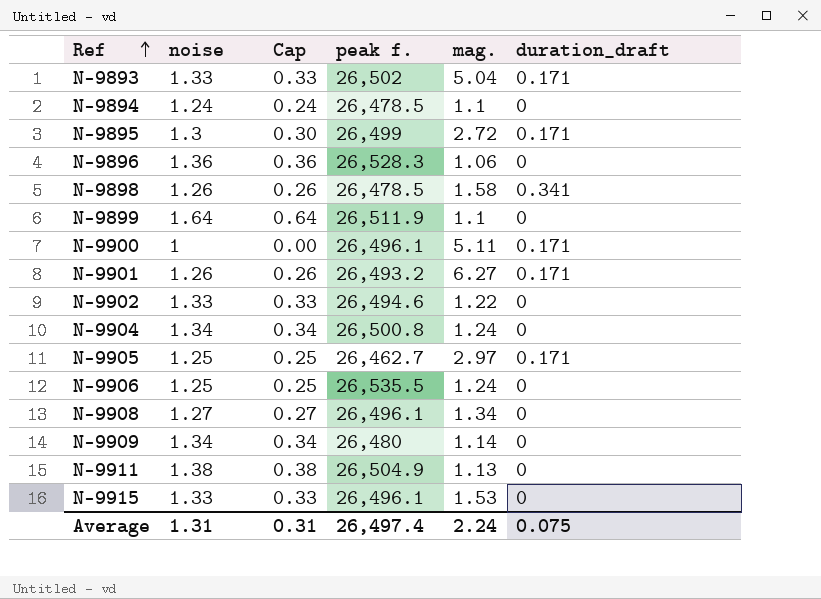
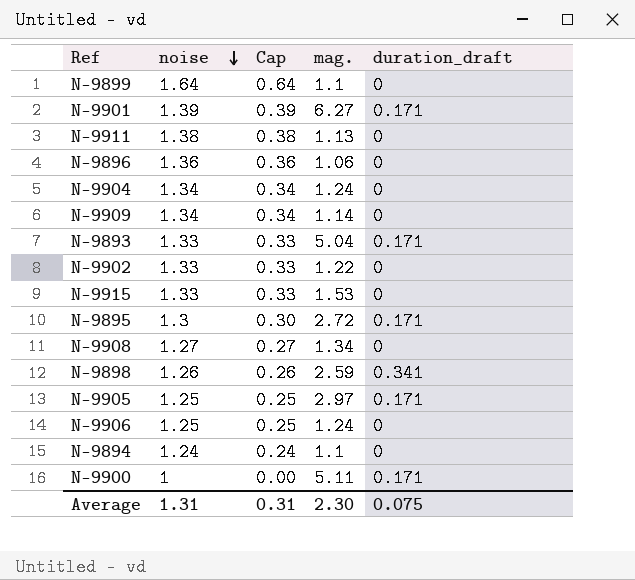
row order: Ref ascending -> noise descending
column peak f. | position: 4 -> none
N-9901 | noise: 1.26 -> 1.39
N-9901 | Cap: 0.26 -> 0.39
N-9898 | mag.: 1.58 -> 2.59
Average | mag.: 2.24 -> 2.30

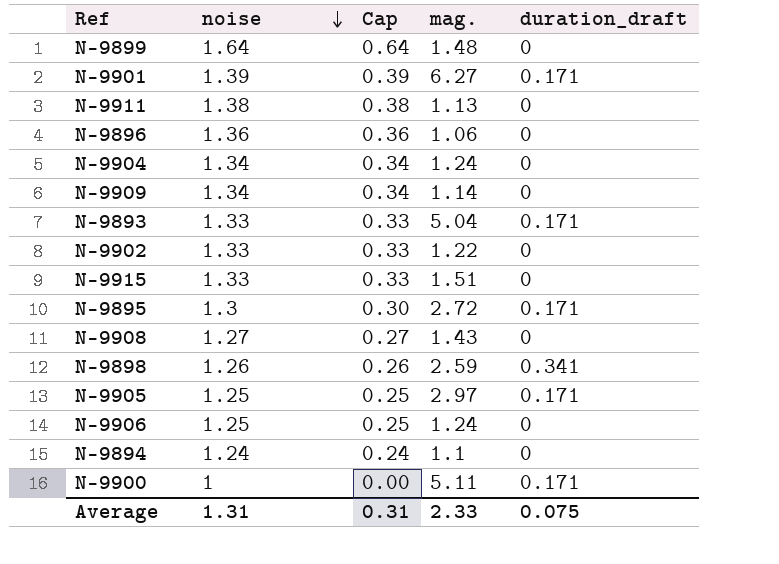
N-9899 | mag.: 1.1 -> 1.48
N-9915 | mag.: 1.53 -> 1.51
N-9908 | mag.: 1.34 -> 1.43
Average | mag.: 2.30 -> 2.33

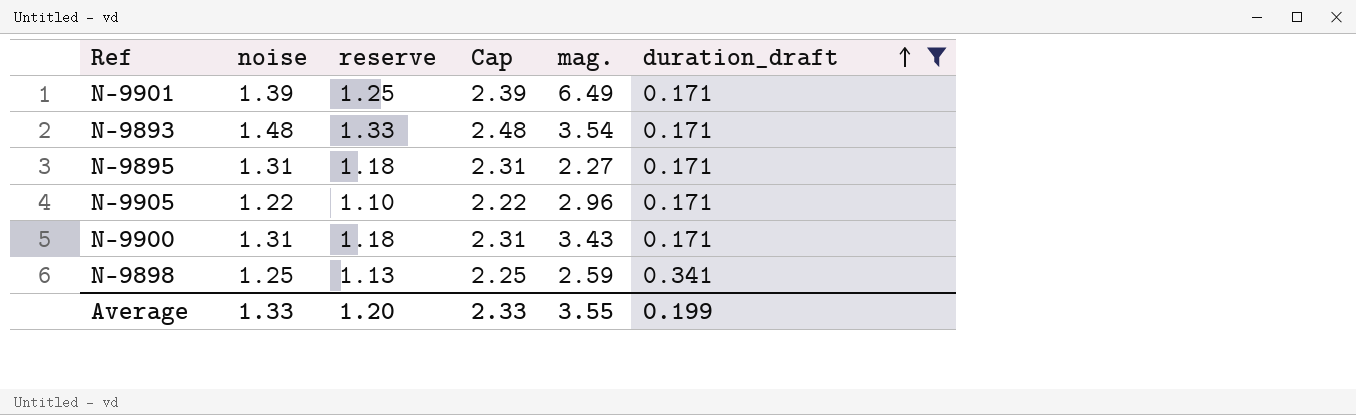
filter: none -> duration_draft != 0
row order: noise descending -> duration_draft ascending
column reserve | formula: none -> [noise] * 0.9
column Cap | formula: [noise] - 1 -> [noise] + 1
N-9901 | mag.: 6.27 -> 6.49
N-9893 | noise: 1.33 -> 1.48
N-9893 | mag.: 5.04 -> 3.54
N-9895 | noise: 1.3 -> 1.31
N-9895 | mag.: 2.72 -> 2.27
N-9905 | noise: 1.25 -> 1.22
N-9905 | mag.: 2.97 -> 2.96
N-9900 | noise: 1 -> 1.31
N-9900 | mag.: 5.11 -> 3.43
N-9898 | noise: 1.26 -> 1.25
Average | noise: 1.31 -> 1.33
Average | Cap: 0.31 -> 2.33
Average | mag.: 2.33 -> 3.55
Average | duration_draft: 0.075 -> 0.199

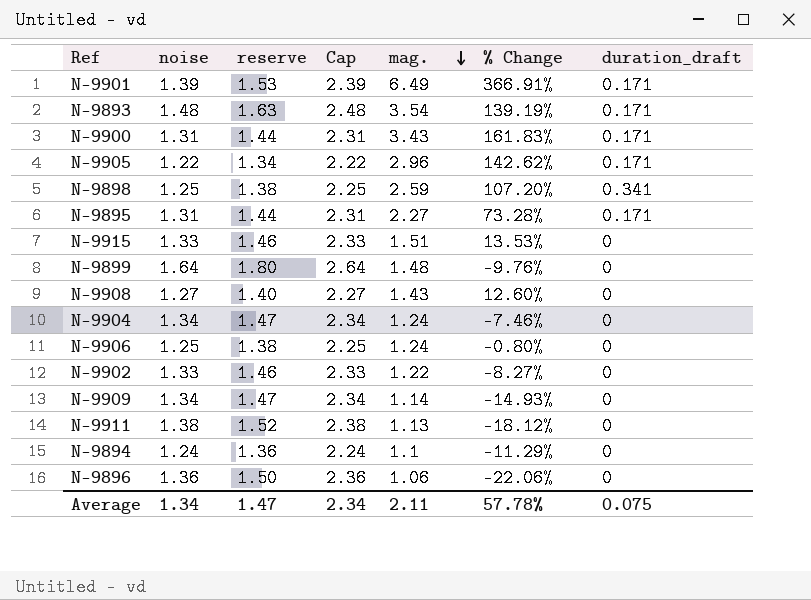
filter: duration_draft != 0 -> none
row order: duration_draft ascending -> mag. descending
column reserve | formula: [noise] * 0.9 -> [noise] * 1.1
column % Change | formula: none -> ([mag.] - [noise]) / [noise]
Average | noise: 1.33 -> 1.34
Average | reserve: 1.20 -> 1.47
Average | Cap: 2.33 -> 2.34
Average | mag.: 3.55 -> 2.11
Average | duration_draft: 0.199 -> 0.075

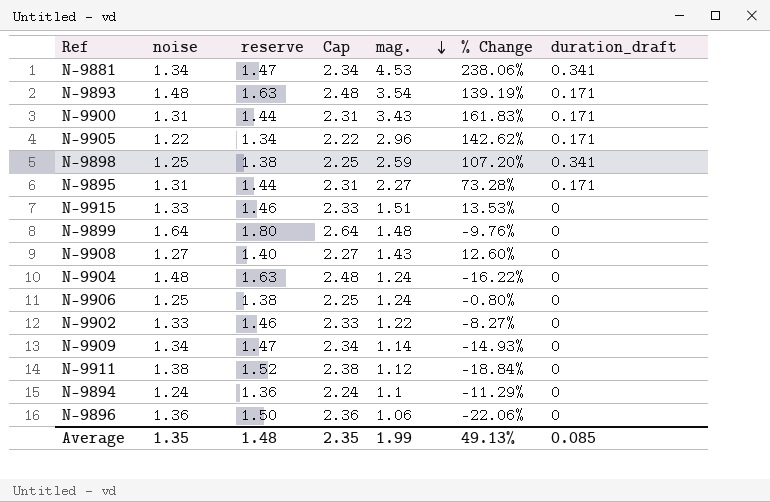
row N-9901: 1.39 | 1.53 | 2.39 | 6.49 | 366.91% | 0.171 -> none
row N-9881: none -> 1.34 | 1.47 | 2.34 | 4.53 | 238.06% | 0.341
N-9904 | noise: 1.34 -> 1.48
N-9904 | reserve: 1.47 -> 1.63
N-9904 | Cap: 2.34 -> 2.48
N-9904 | % Change: -7.46% -> -16.22%
N-9911 | mag.: 1.13 -> 1.12
N-9911 | % Change: -18.12% -> -18.84%
Average | noise: 1.34 -> 1.35
Average | reserve: 1.47 -> 1.48
Average | Cap: 2.34 -> 2.35
Average | mag.: 2.11 -> 1.99
Average | % Change: 57.78% -> 49.13%
Average | duration_draft: 0.075 -> 0.085

